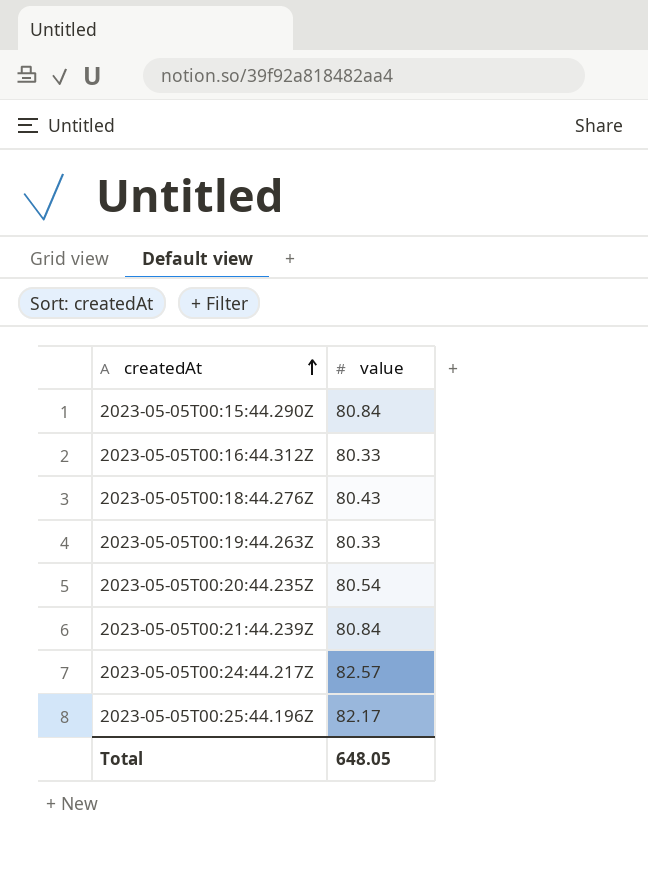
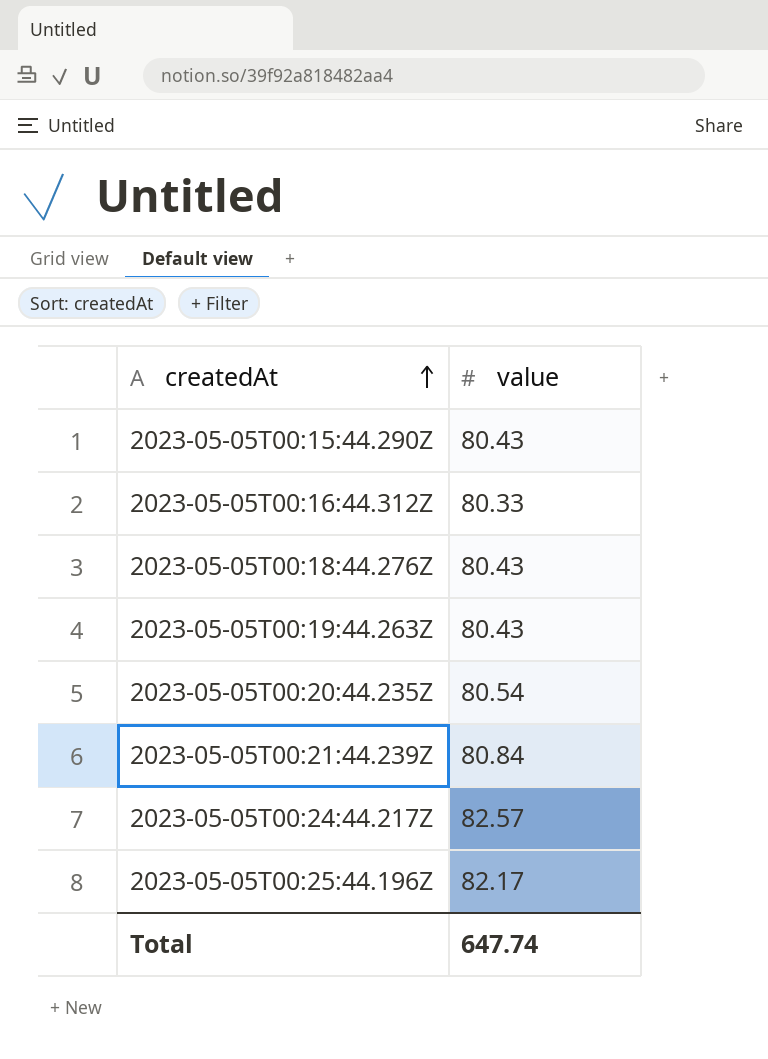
2023-05-05T00:15:44.290Z | value: 80.84 -> 80.43
2023-05-05T00:19:44.263Z | value: 80.33 -> 80.43
Total | value: 648.05 -> 647.74

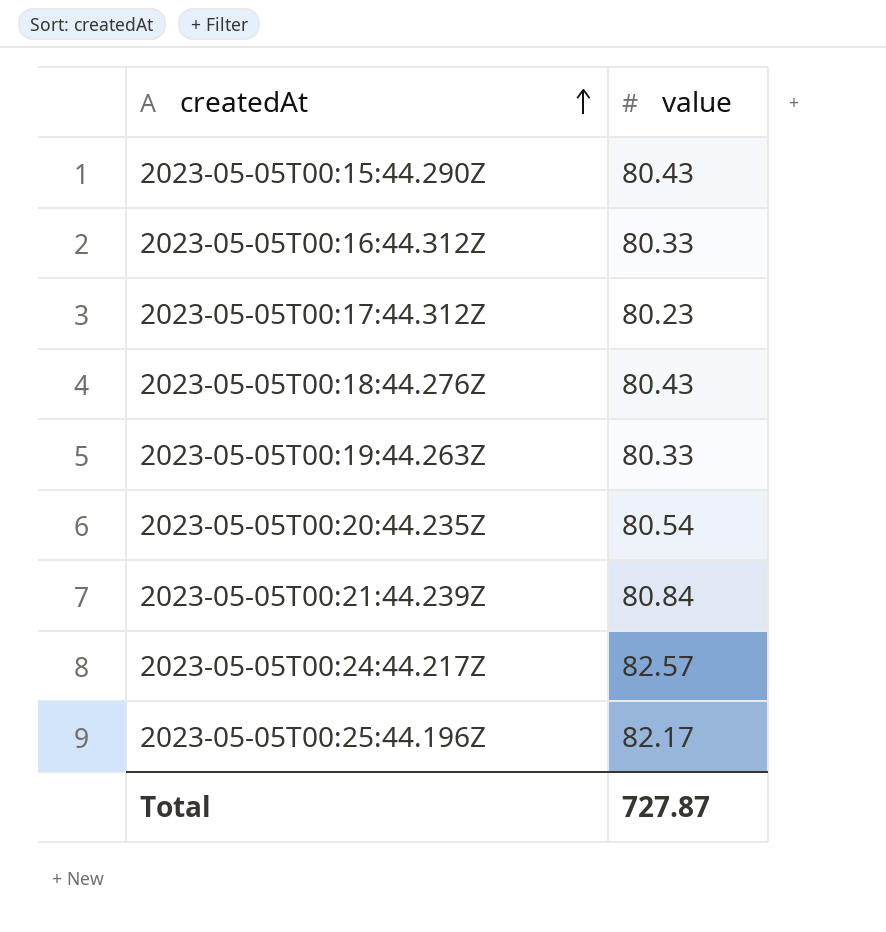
row 2023-05-05T00:17:44.312Z: none -> 80.23
2023-05-05T00:19:44.263Z | value: 80.43 -> 80.33
Total | value: 647.74 -> 727.87

